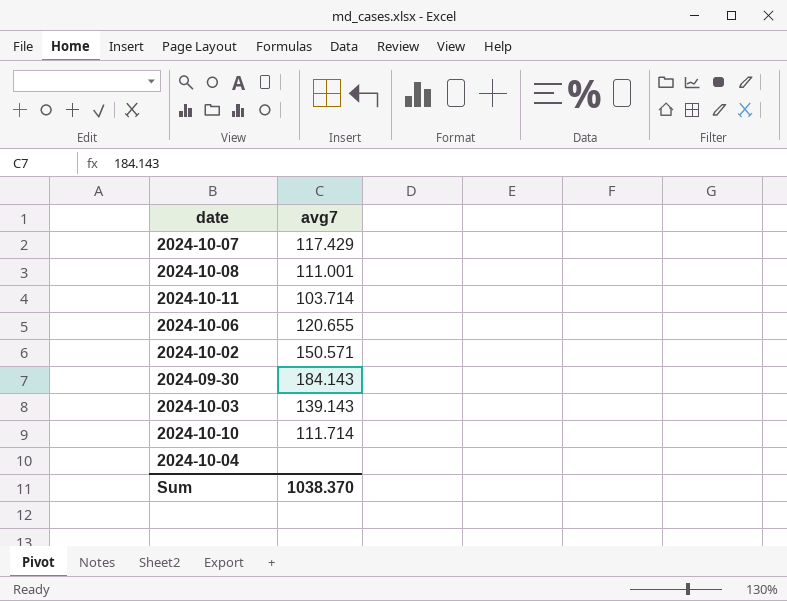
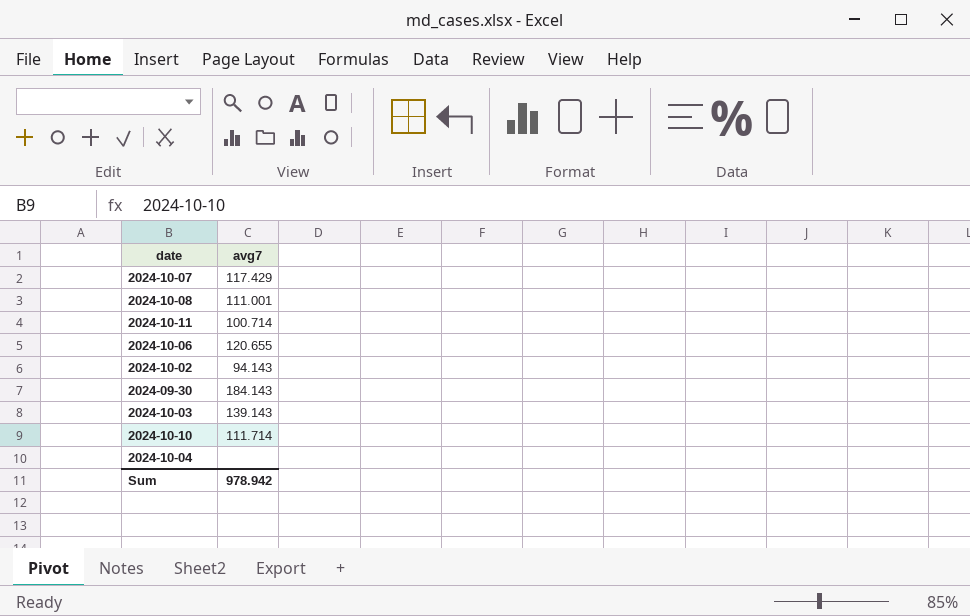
2024-10-11 | avg7: 103.714 -> 100.714
2024-10-02 | avg7: 150.571 -> 94.143
Sum | avg7: 1038.370 -> 978.942

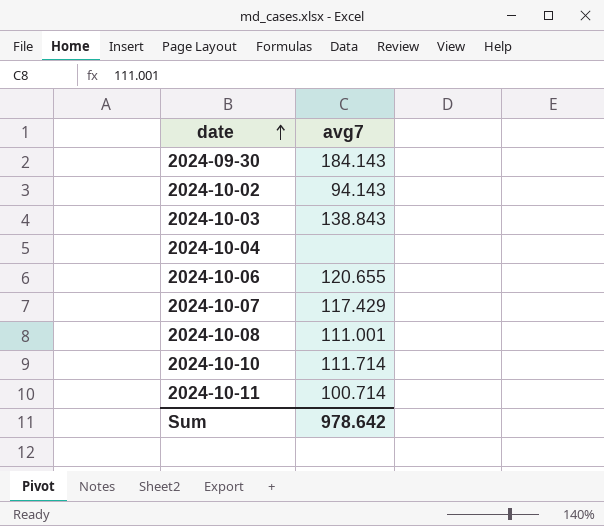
row order: none -> date ascending
2024-10-03 | avg7: 139.143 -> 138.843
Sum | avg7: 978.942 -> 978.642

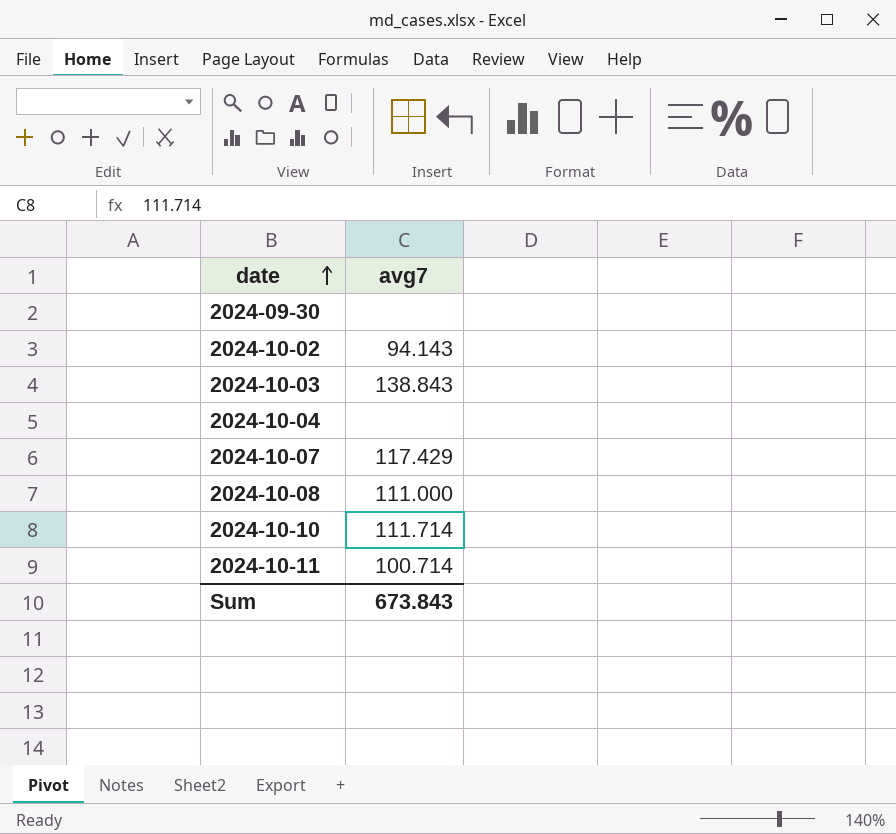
row 2024-10-06: 120.655 -> none
2024-09-30 | avg7: 184.143 -> none
2024-10-08 | avg7: 111.001 -> 111.000
Sum | avg7: 978.642 -> 673.843

